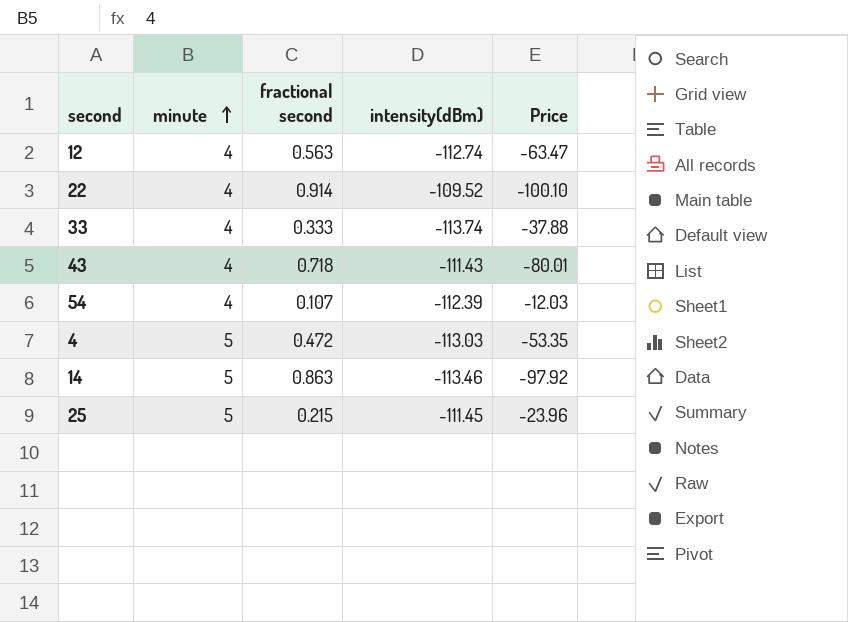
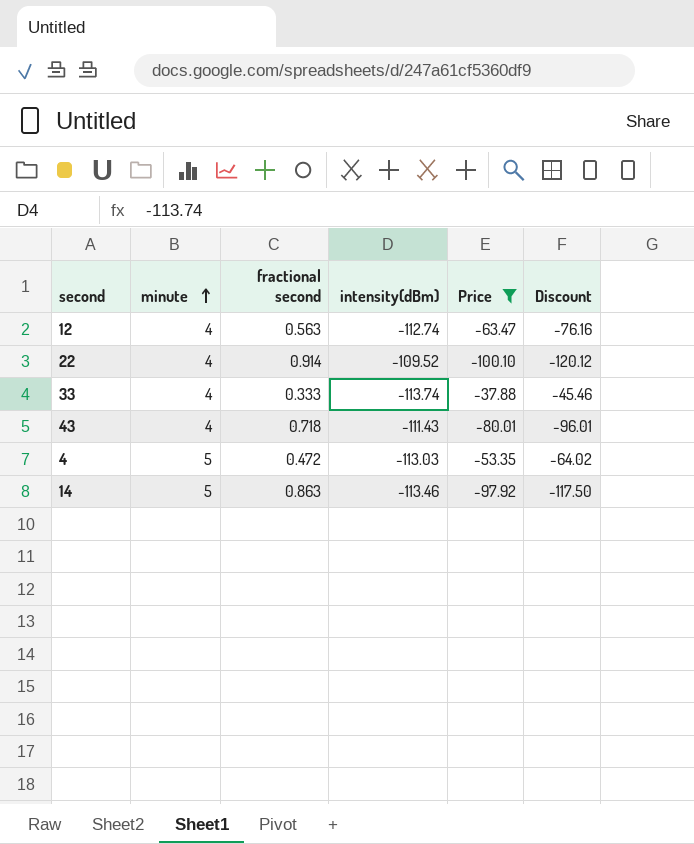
filter: none -> Price <= -37.88
column Discount | formula: none -> [Price] * 1.2

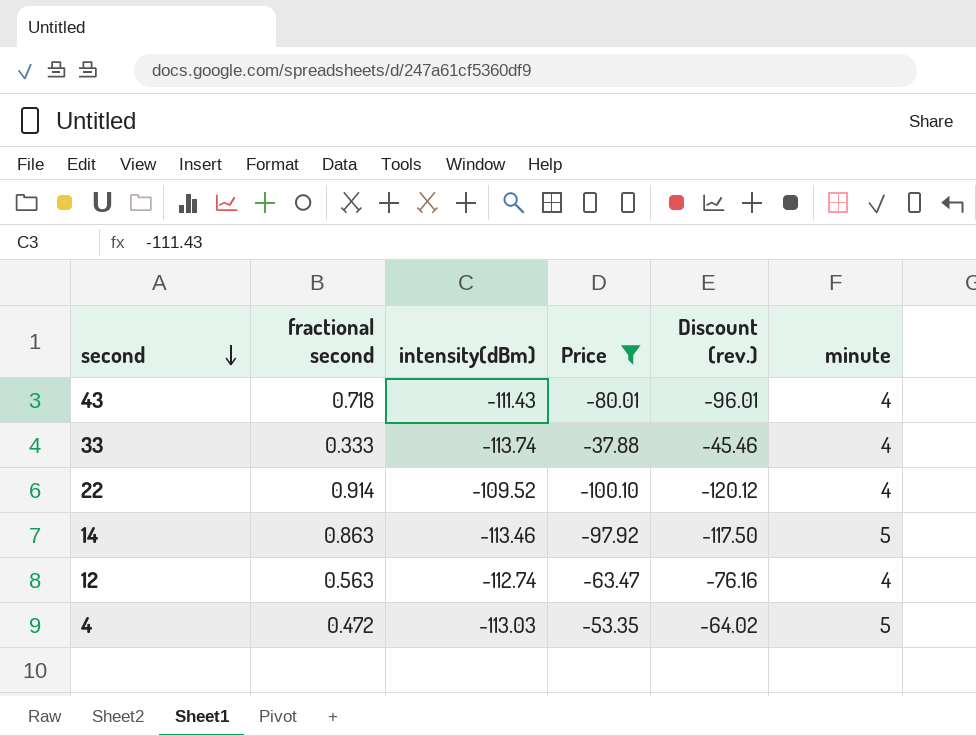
row order: minute ascending -> second descending
column name: Discount -> Discount (rev.)
column minute | position: 2 -> 6

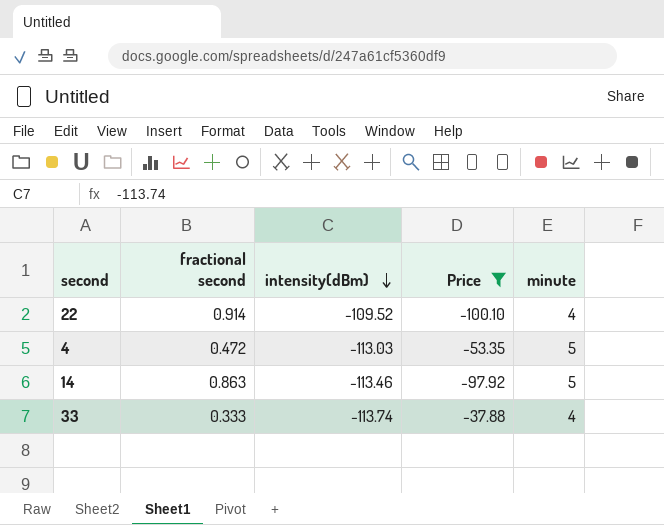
row order: second descending -> intensity(dBm) descending
column Discount (rev.) | formula: [Price] * 1.2 -> none
row 43: 0.718 | -111.43 | -80.01 | -96.01 | 4 -> none
row 12: 0.563 | -112.74 | -63.47 | -76.16 | 4 -> none

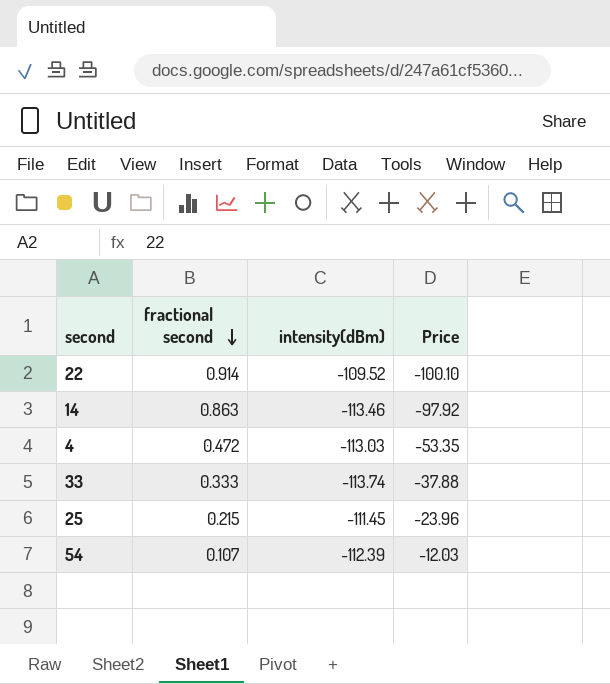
filter: Price <= -37.88 -> none
row order: intensity(dBm) descending -> fractional second descending
column minute | position: 5 -> none

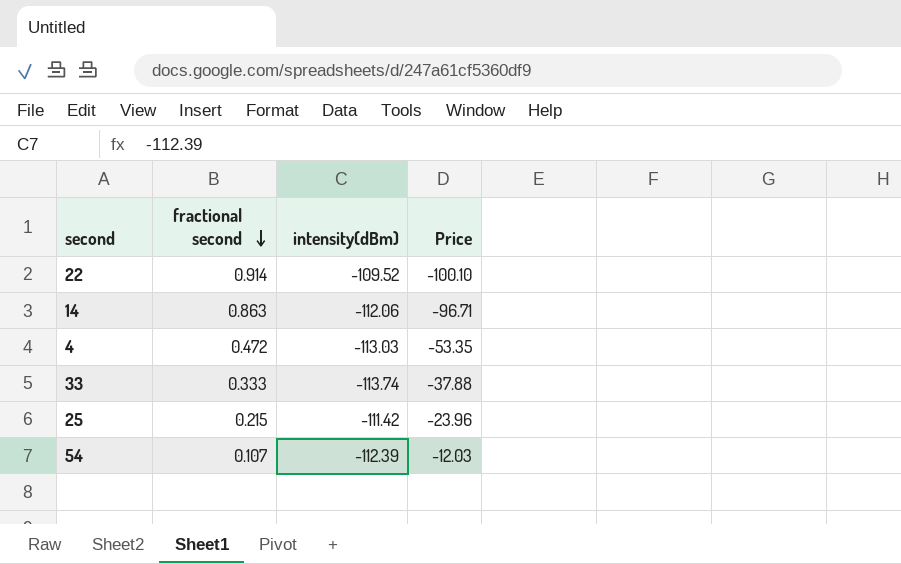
14 | intensity(dBm): -113.46 -> -112.06
14 | Price: -97.92 -> -96.71
25 | intensity(dBm): -111.45 -> -111.42

